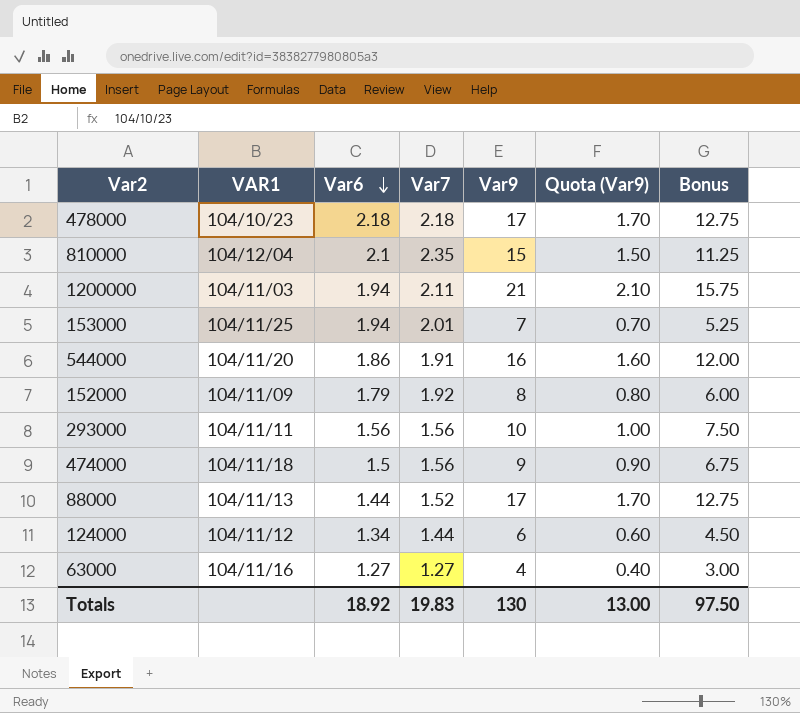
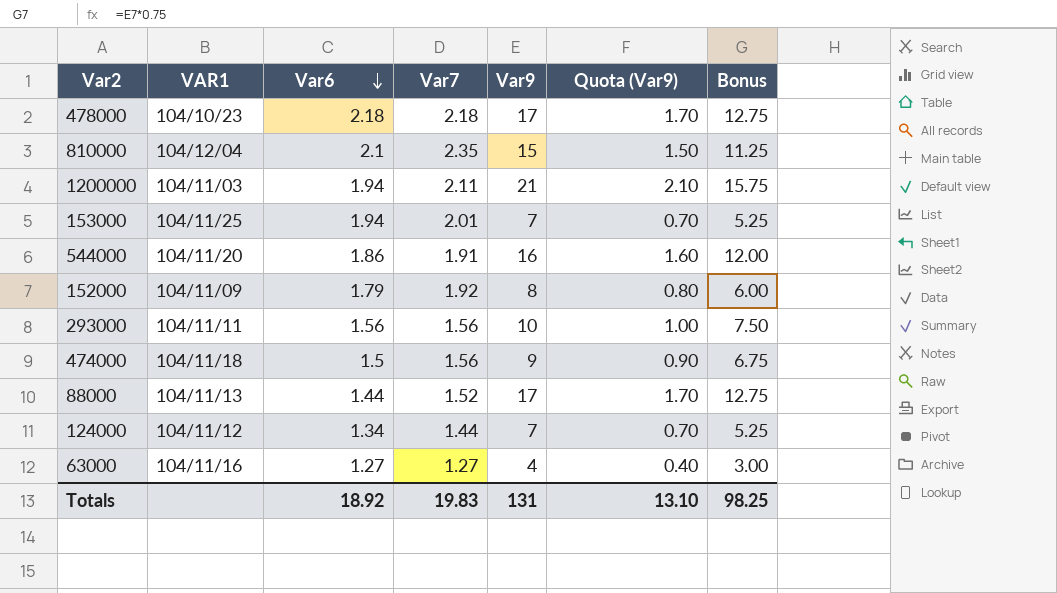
124000 | Var9: 6 -> 7
124000 | Quota (Var9): 0.60 -> 0.70
124000 | Bonus: 4.50 -> 5.25
Totals | Var9: 130 -> 131
Totals | Quota (Var9): 13.00 -> 13.10
Totals | Bonus: 97.50 -> 98.25

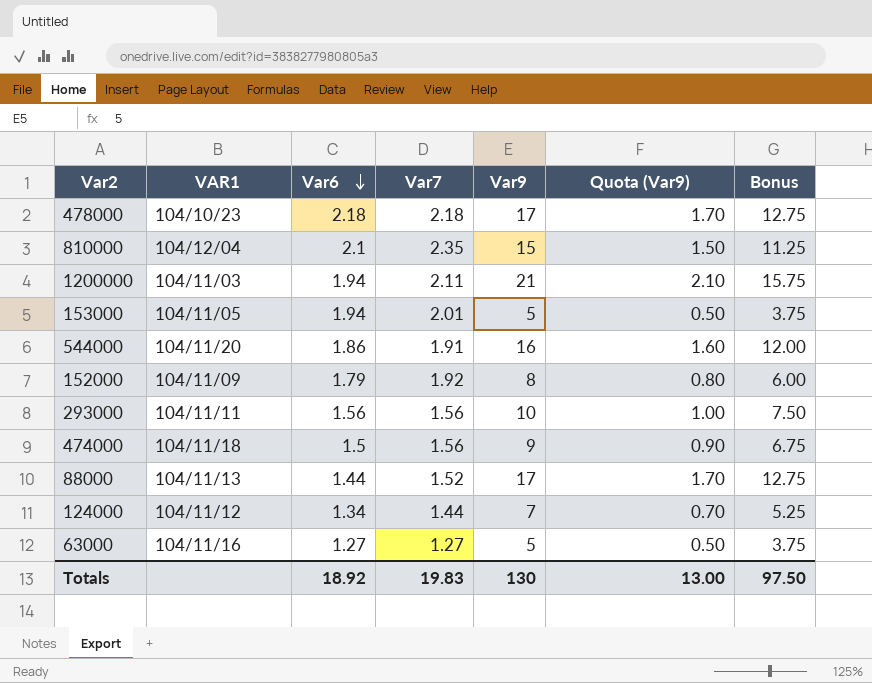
153000 | VAR1: 104/11/25 -> 104/11/05
153000 | Var9: 7 -> 5
153000 | Quota (Var9): 0.70 -> 0.50
153000 | Bonus: 5.25 -> 3.75
63000 | Var9: 4 -> 5
63000 | Quota (Var9): 0.40 -> 0.50
63000 | Bonus: 3.00 -> 3.75
Totals | Var9: 131 -> 130
Totals | Quota (Var9): 13.10 -> 13.00
Totals | Bonus: 98.25 -> 97.50

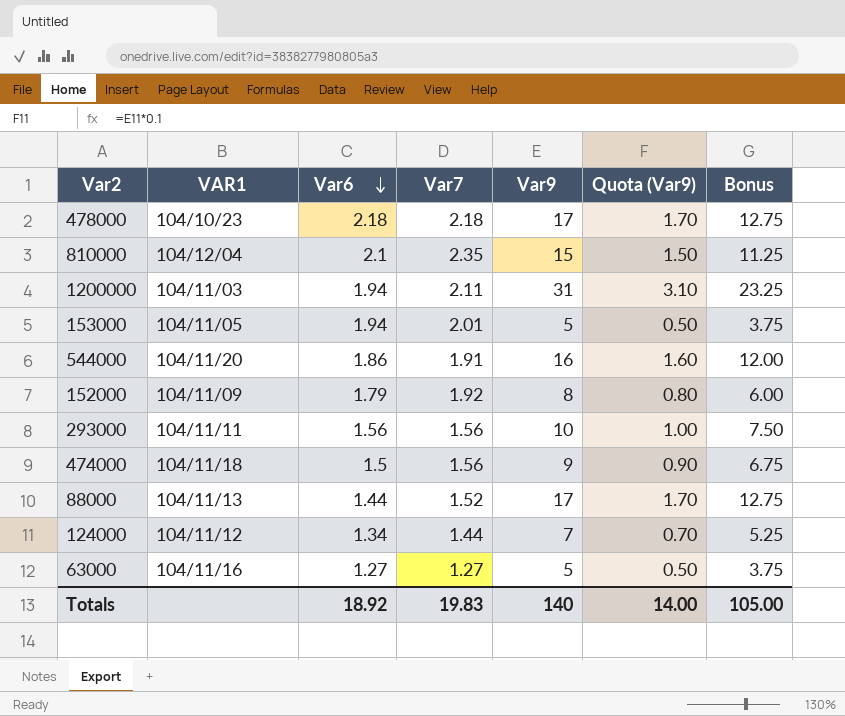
1200000 | Var9: 21 -> 31
1200000 | Quota (Var9): 2.10 -> 3.10
1200000 | Bonus: 15.75 -> 23.25
Totals | Var9: 130 -> 140
Totals | Quota (Var9): 13.00 -> 14.00
Totals | Bonus: 97.50 -> 105.00

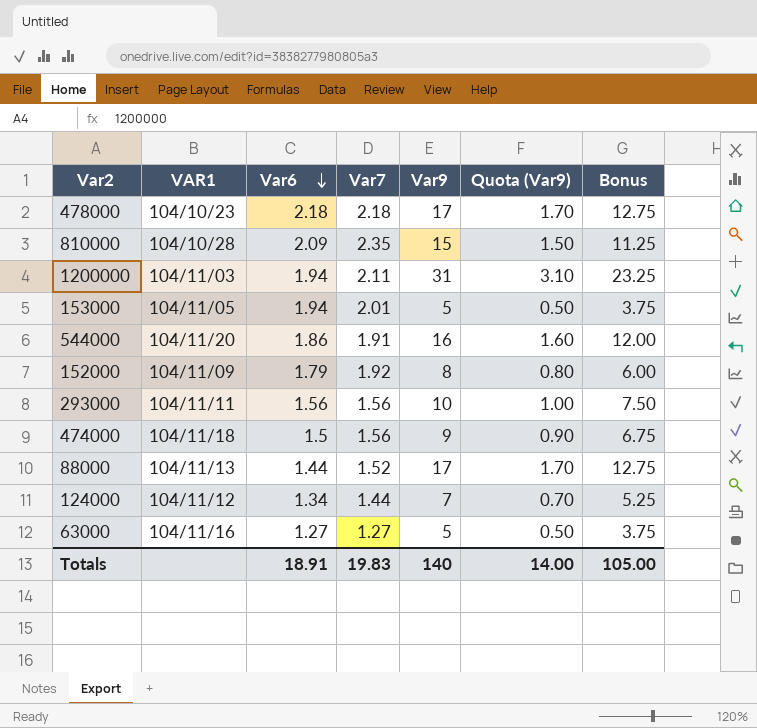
810000 | VAR1: 104/12/04 -> 104/10/28
810000 | Var6: 2.1 -> 2.09
Totals | Var6: 18.92 -> 18.91

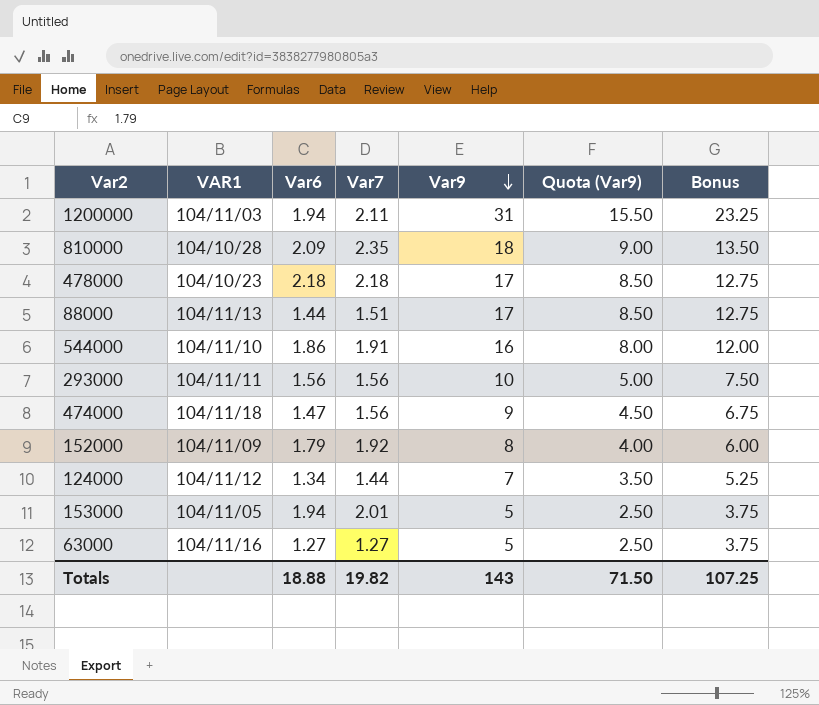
row order: Var6 descending -> Var9 descending
column Quota (Var9) | formula: [Var9] * 0.1 -> [Var9] * 0.5
810000 | Var9: 15 -> 18
810000 | Bonus: 11.25 -> 13.50
88000 | Var7: 1.52 -> 1.51
544000 | VAR1: 104/11/20 -> 104/11/10
474000 | Var6: 1.5 -> 1.47
Totals | Var6: 18.91 -> 18.88
Totals | Var7: 19.83 -> 19.82
Totals | Var9: 140 -> 143
Totals | Quota (Var9): 14.00 -> 71.50
Totals | Bonus: 105.00 -> 107.25

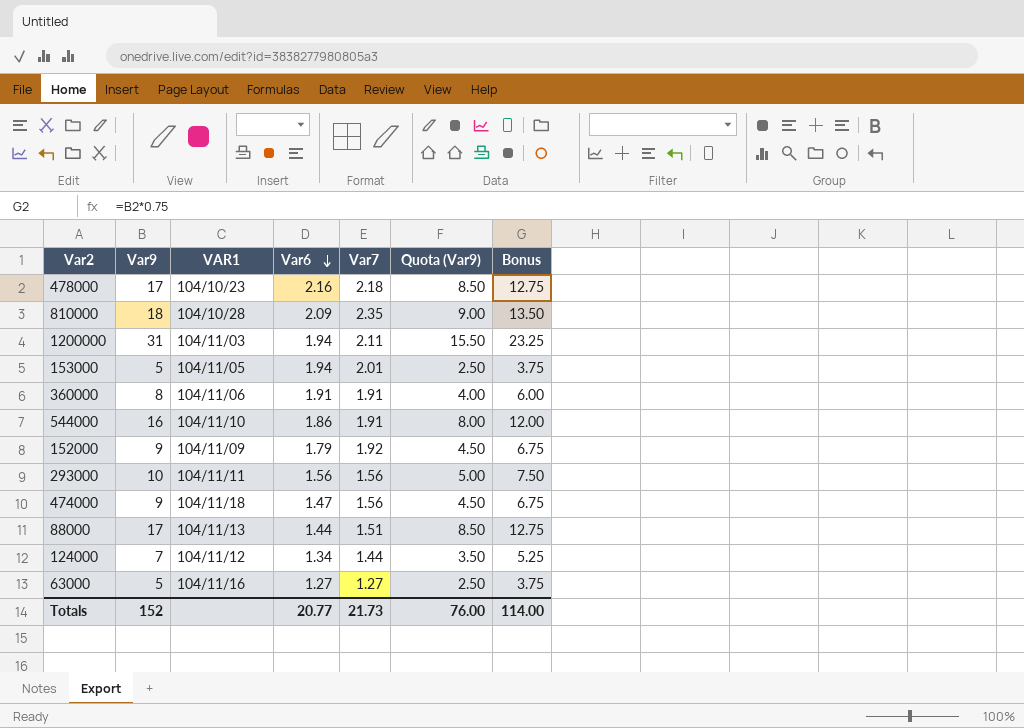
row order: Var9 descending -> Var6 descending
column Var9 | position: 5 -> 2
478000 | Var6: 2.18 -> 2.16
row 360000: none -> 8 | 104/11/06 | 1.91 | 1.91 | 4.00 | 6.00
152000 | Var9: 8 -> 9
152000 | Quota (Var9): 4.00 -> 4.50
152000 | Bonus: 6.00 -> 6.75
Totals | Var9: 143 -> 152
Totals | Var6: 18.88 -> 20.77
Totals | Var7: 19.82 -> 21.73
Totals | Quota (Var9): 71.50 -> 76.00
Totals | Bonus: 107.25 -> 114.00

